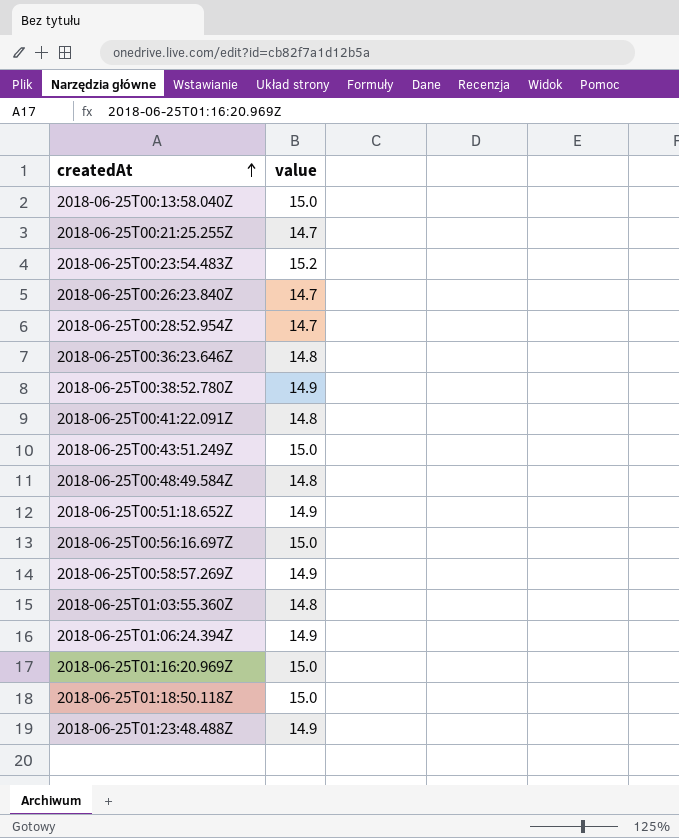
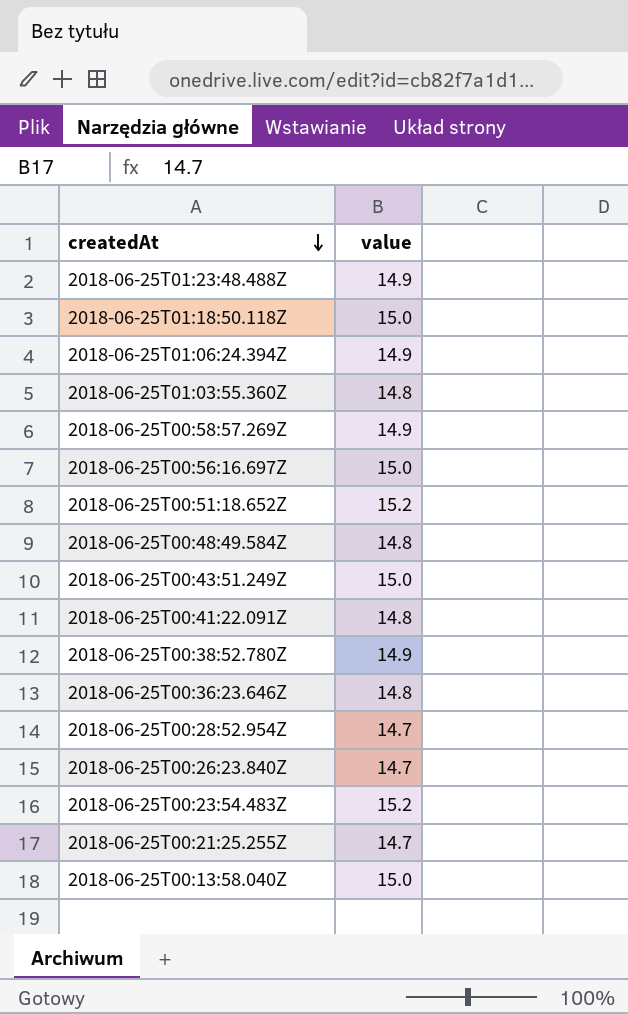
row order: createdAt ascending -> createdAt descending
row 2018-06-25T01:16:20.969Z: 15.0 -> none
2018-06-25T00:51:18.652Z | value: 14.9 -> 15.2

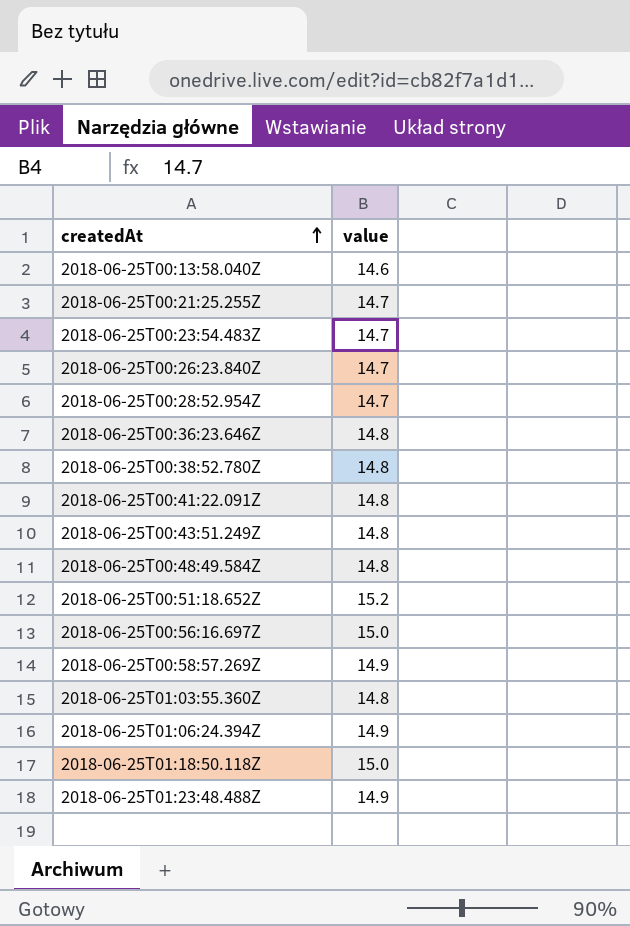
row order: createdAt descending -> createdAt ascending
2018-06-25T00:13:58.040Z | value: 15.0 -> 14.6
2018-06-25T00:23:54.483Z | value: 15.2 -> 14.7
2018-06-25T00:38:52.780Z | value: 14.9 -> 14.8
2018-06-25T00:43:51.249Z | value: 15.0 -> 14.8

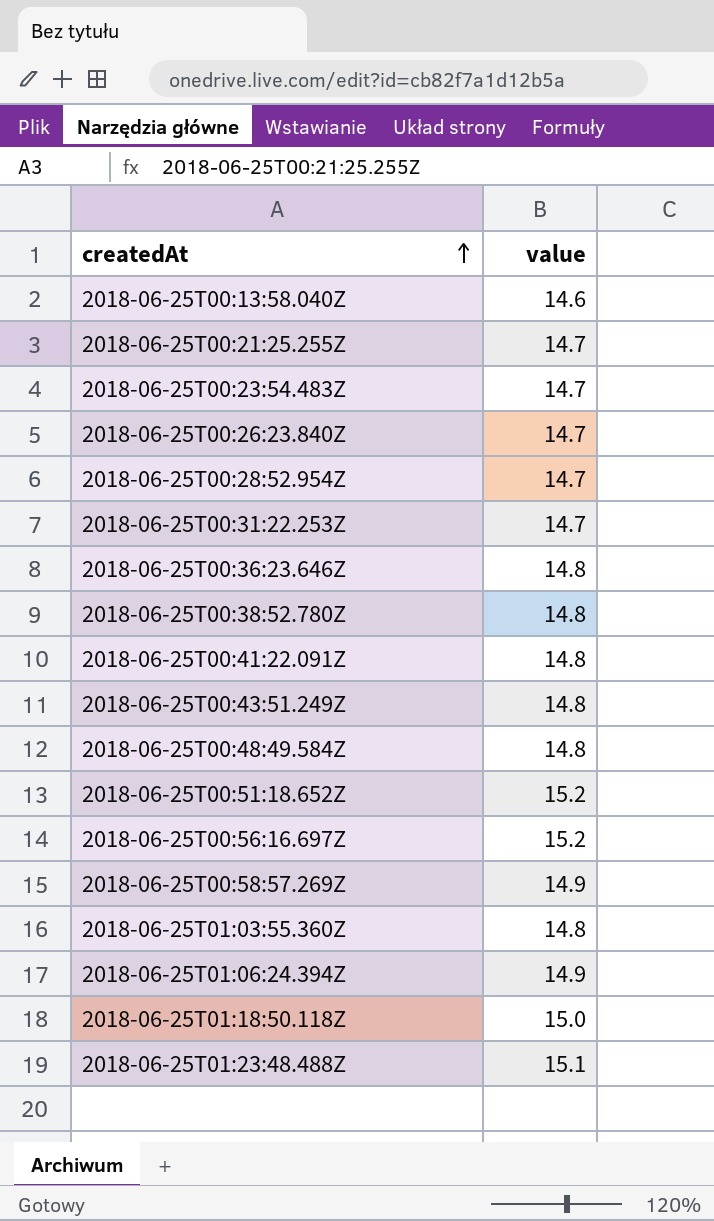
row 2018-06-25T00:31:22.253Z: none -> 14.7
2018-06-25T00:56:16.697Z | value: 15.0 -> 15.2
2018-06-25T01:23:48.488Z | value: 14.9 -> 15.1

